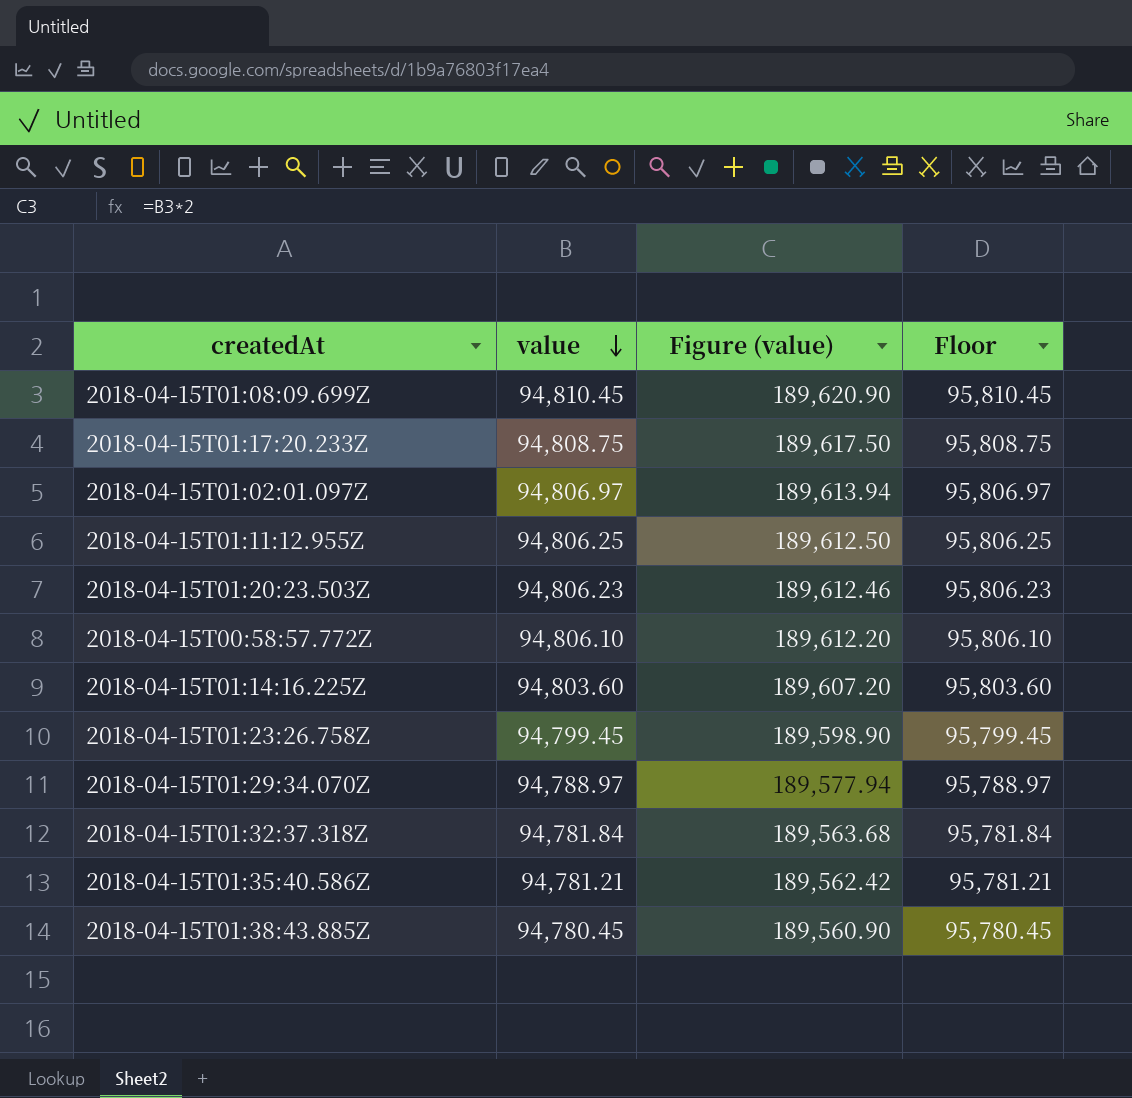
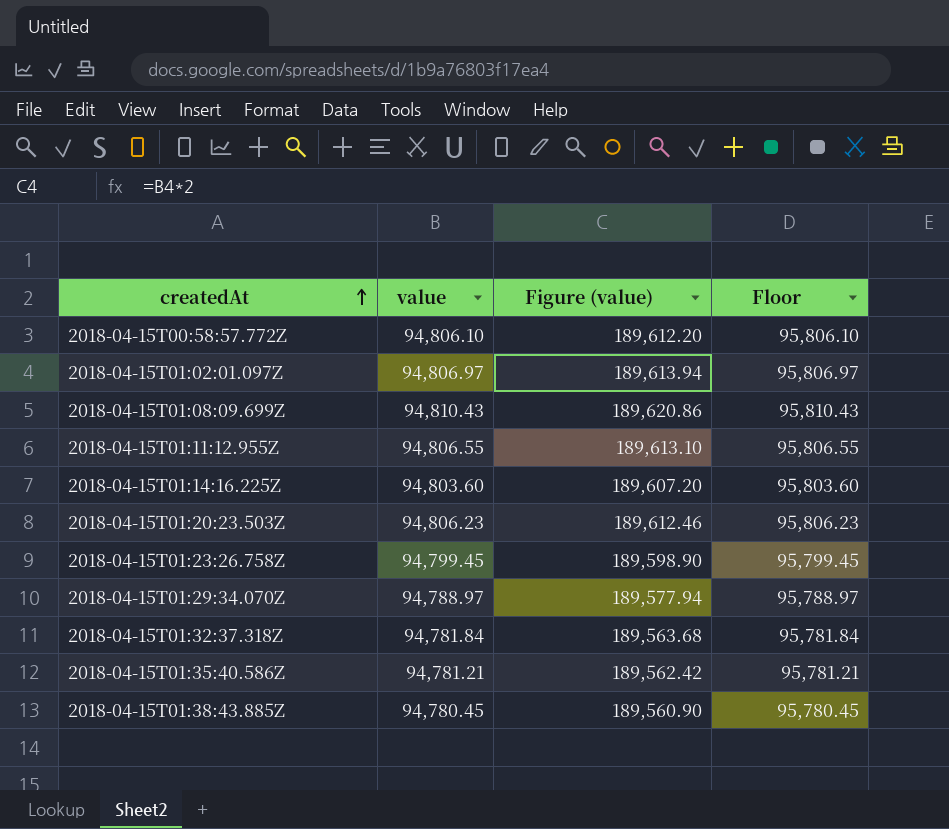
row order: value descending -> createdAt ascending
row 2018-04-15T01:17:20.233Z: 94,808.75 | 189,617.50 | 95,808.75 -> none
2018-04-15T01:08:09.699Z | value: 94,810.45 -> 94,810.43
2018-04-15T01:08:09.699Z | Figure (value): 189,620.90 -> 189,620.86
2018-04-15T01:08:09.699Z | Floor: 95,810.45 -> 95,810.43
2018-04-15T01:11:12.955Z | value: 94,806.25 -> 94,806.55
2018-04-15T01:11:12.955Z | Figure (value): 189,612.50 -> 189,613.10
2018-04-15T01:11:12.955Z | Floor: 95,806.25 -> 95,806.55

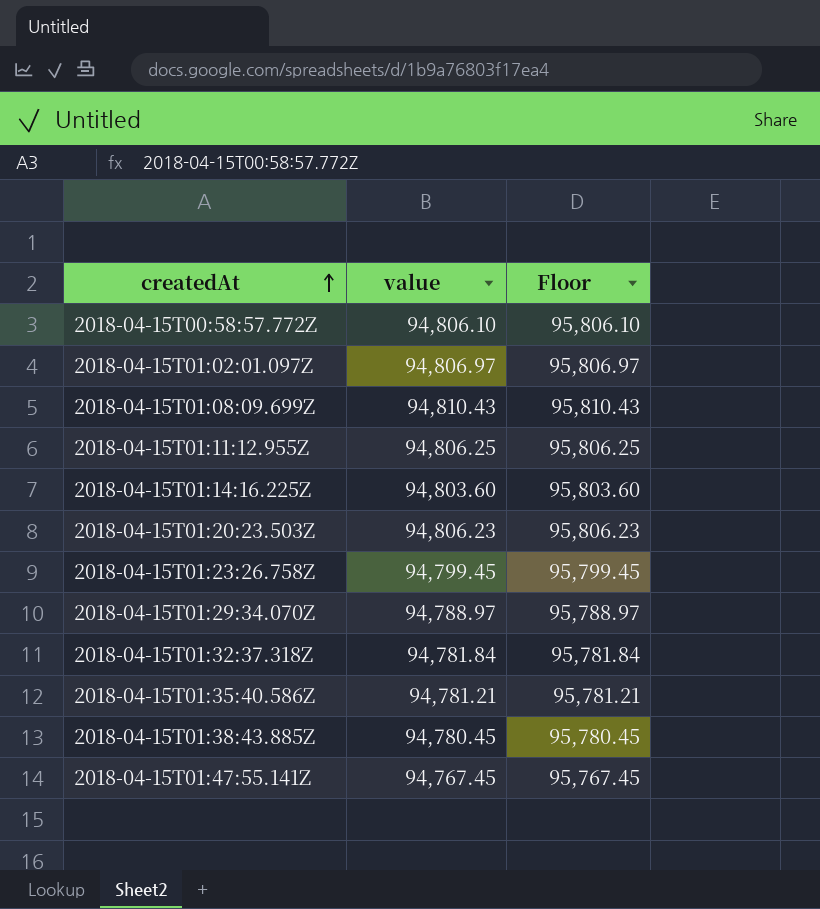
column Figure (value) | formula: [value] * 2 -> none
2018-04-15T01:11:12.955Z | value: 94,806.55 -> 94,806.25
2018-04-15T01:11:12.955Z | Floor: 95,806.55 -> 95,806.25
row 2018-04-15T01:47:55.141Z: none -> 94,767.45 | 95,767.45

